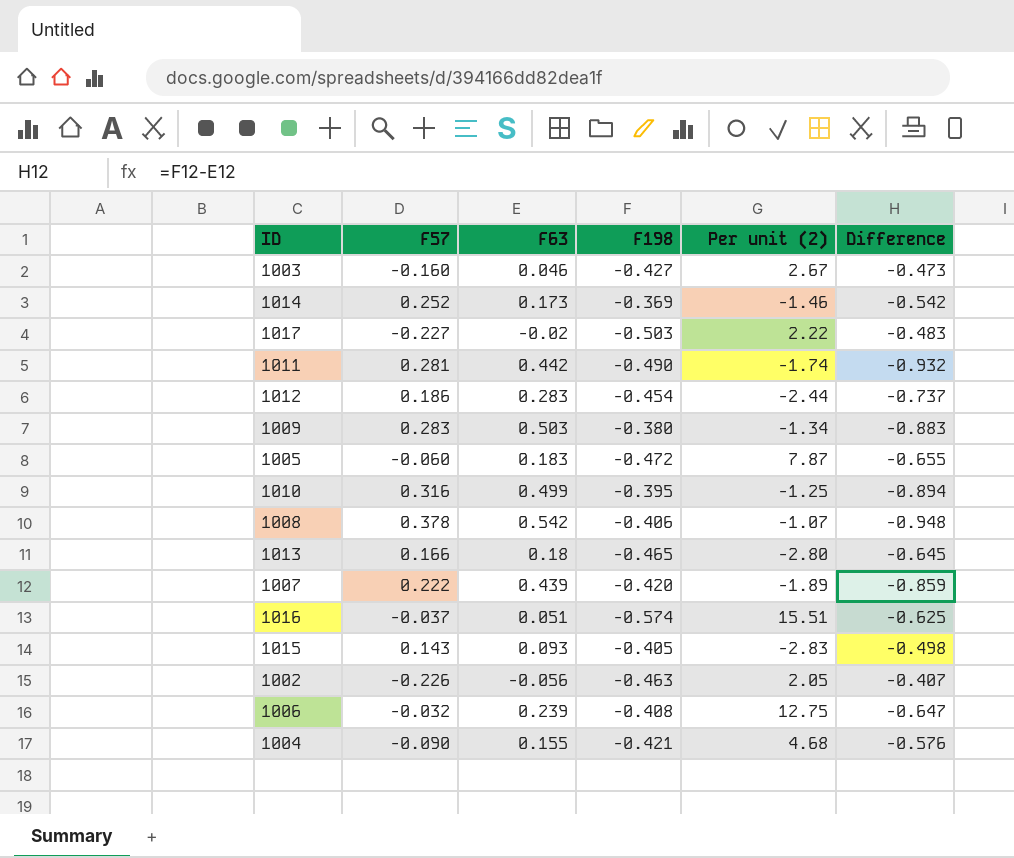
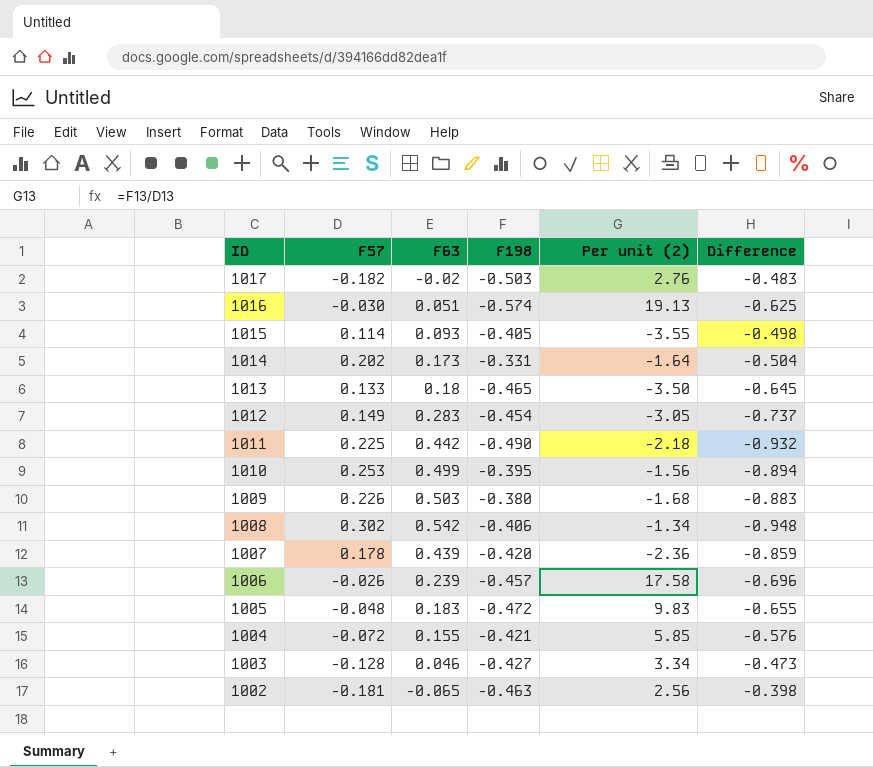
row order: none -> ID descending
1017 | F57: -0.227 -> -0.182
1017 | Per unit (2): 2.22 -> 2.76
1016 | F57: -0.037 -> -0.030
1016 | Per unit (2): 15.51 -> 19.13
1015 | F57: 0.143 -> 0.114
1015 | Per unit (2): -2.83 -> -3.55
1014 | F57: 0.252 -> 0.202
1014 | F198: -0.369 -> -0.331
1014 | Per unit (2): -1.46 -> -1.64
1014 | Difference: -0.542 -> -0.504
1013 | F57: 0.166 -> 0.133
1013 | Per unit (2): -2.80 -> -3.50
1012 | F57: 0.186 -> 0.149
1012 | Per unit (2): -2.44 -> -3.05
1011 | F57: 0.281 -> 0.225
1011 | Per unit (2): -1.74 -> -2.18
1010 | F57: 0.316 -> 0.253
1010 | Per unit (2): -1.25 -> -1.56
1009 | F57: 0.283 -> 0.226
1009 | Per unit (2): -1.34 -> -1.68
1008 | F57: 0.378 -> 0.302
1008 | Per unit (2): -1.07 -> -1.34
1007 | F57: 0.222 -> 0.178
1007 | Per unit (2): -1.89 -> -2.36
1006 | F57: -0.032 -> -0.026
1006 | F198: -0.408 -> -0.457
1006 | Per unit (2): 12.75 -> 17.58
1006 | Difference: -0.647 -> -0.696
1005 | F57: -0.060 -> -0.048
1005 | Per unit (2): 7.87 -> 9.83
1004 | F57: -0.090 -> -0.072
1004 | Per unit (2): 4.68 -> 5.85
1003 | F57: -0.160 -> -0.128
1003 | Per unit (2): 2.67 -> 3.34
1002 | F57: -0.226 -> -0.181
1002 | F63: -0.056 -> -0.065
1002 | Per unit (2): 2.05 -> 2.56
1002 | Difference: -0.407 -> -0.398

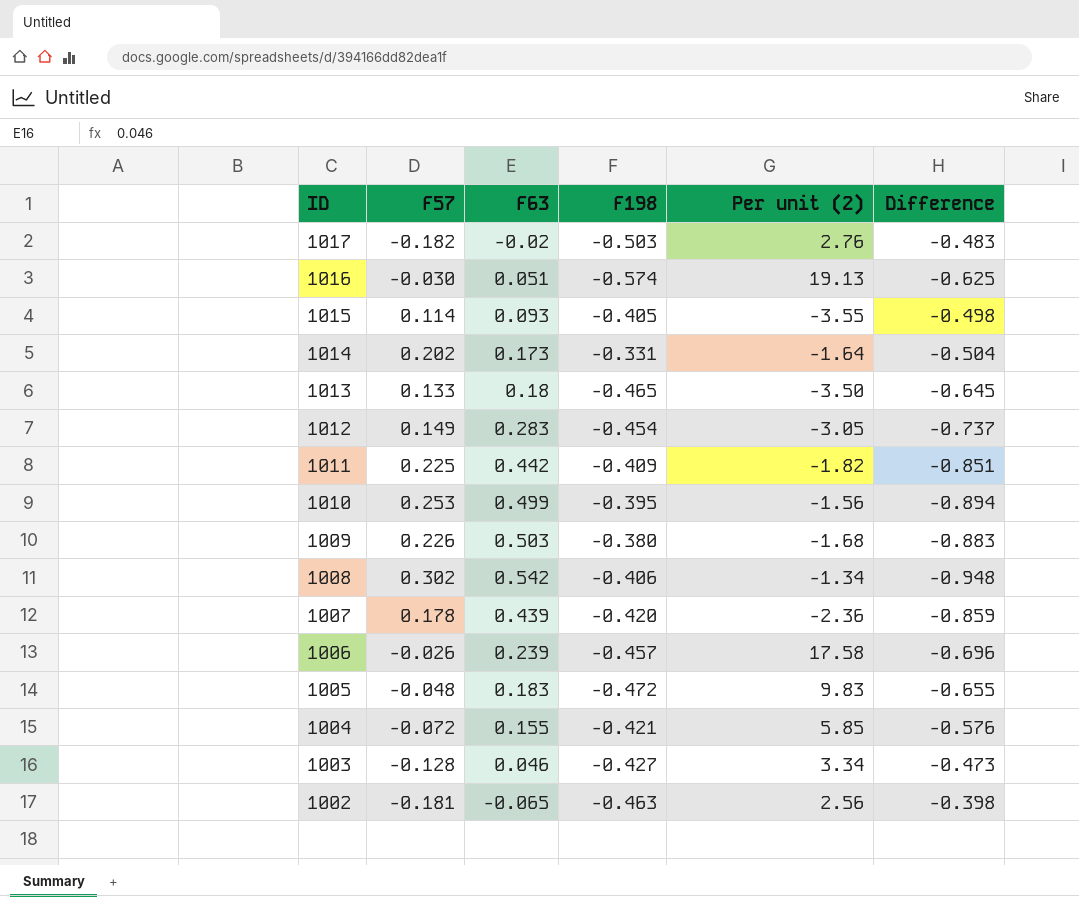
1011 | F198: -0.490 -> -0.409
1011 | Per unit (2): -2.18 -> -1.82
1011 | Difference: -0.932 -> -0.851

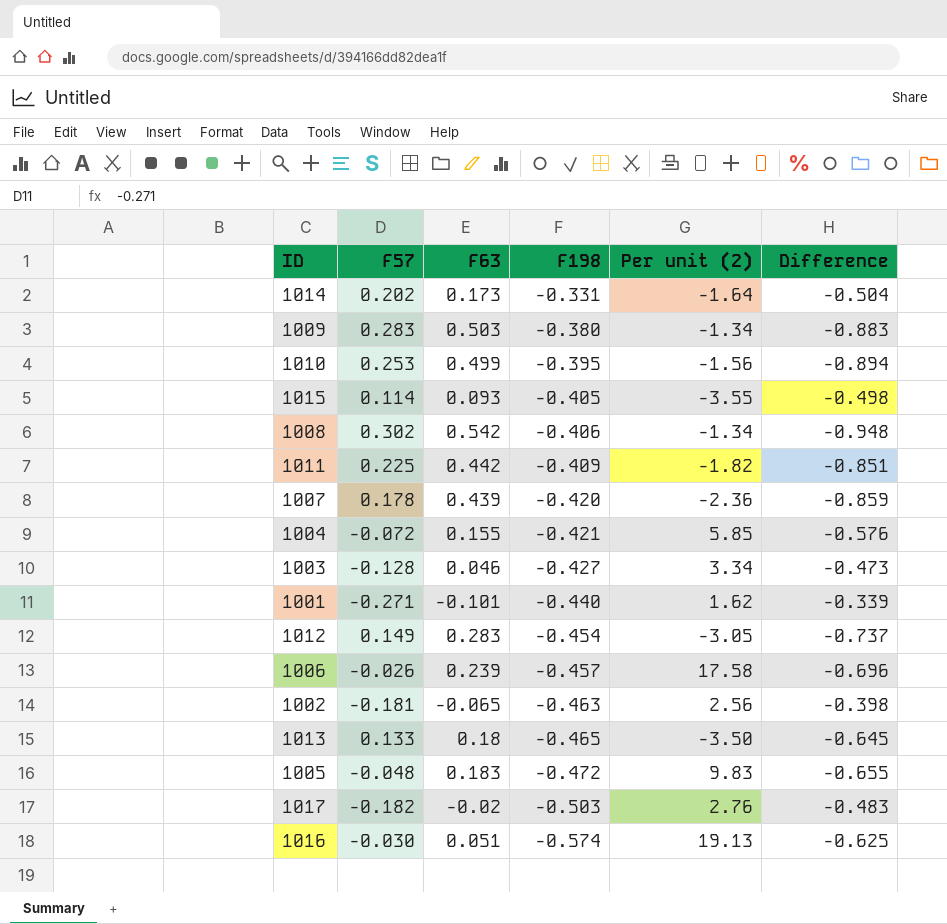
row order: ID descending -> F198 descending
1009 | F57: 0.226 -> 0.283
1009 | Per unit (2): -1.68 -> -1.34
row 1001: none -> -0.271 | -0.101 | -0.440 | 1.62 | -0.339

